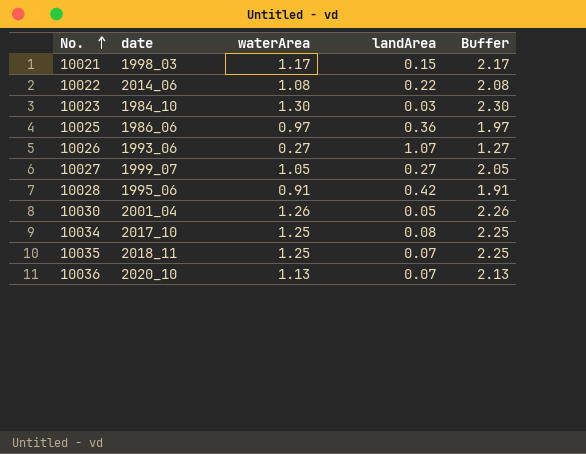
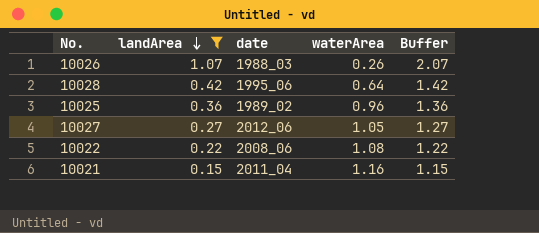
filter: none -> landArea >= 0.15
row order: No. ascending -> landArea descending
column landArea | position: 4 -> 2
column Buffer | formula: [waterArea] + 1 -> [landArea] + 1
10026 | date: 1993_06 -> 1988_03
10026 | waterArea: 0.27 -> 0.26
10028 | waterArea: 0.91 -> 0.64
10025 | date: 1986_06 -> 1989_02
10025 | waterArea: 0.97 -> 0.96
10027 | date: 1999_07 -> 2012_06
10022 | date: 2014_06 -> 2008_06
10021 | date: 1998_03 -> 2011_04
10021 | waterArea: 1.17 -> 1.16

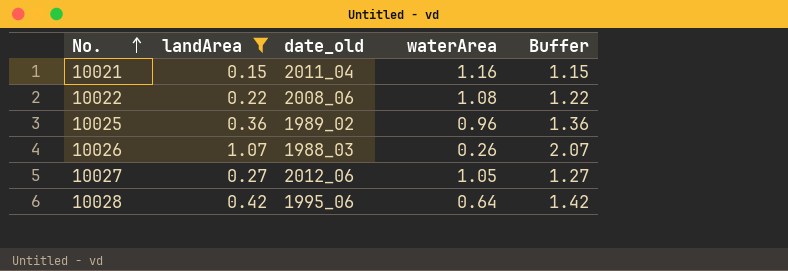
row order: landArea descending -> No. ascending
column name: date -> date_old

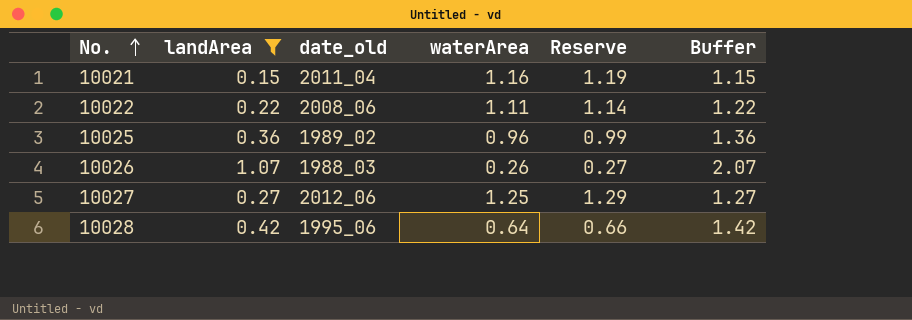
column Reserve | formula: none -> [waterArea] * 1.03
10022 | waterArea: 1.08 -> 1.11
10027 | waterArea: 1.05 -> 1.25

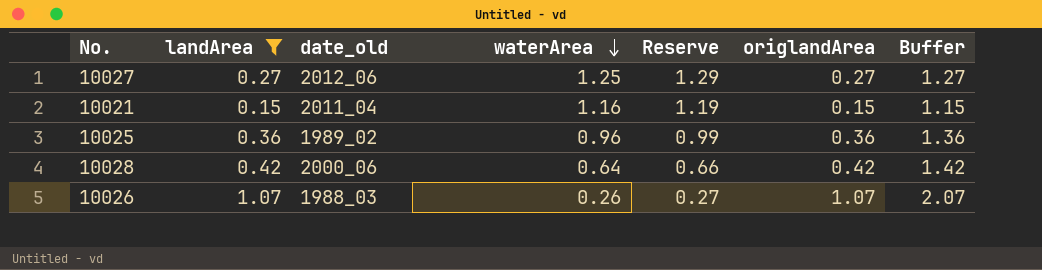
row order: No. ascending -> waterArea descending
column origlandArea | position: none -> 6
row 10022: 0.22 | 2008_06 | 1.11 | 1.14 | 1.22 -> none
10028 | date_old: 1995_06 -> 2000_06

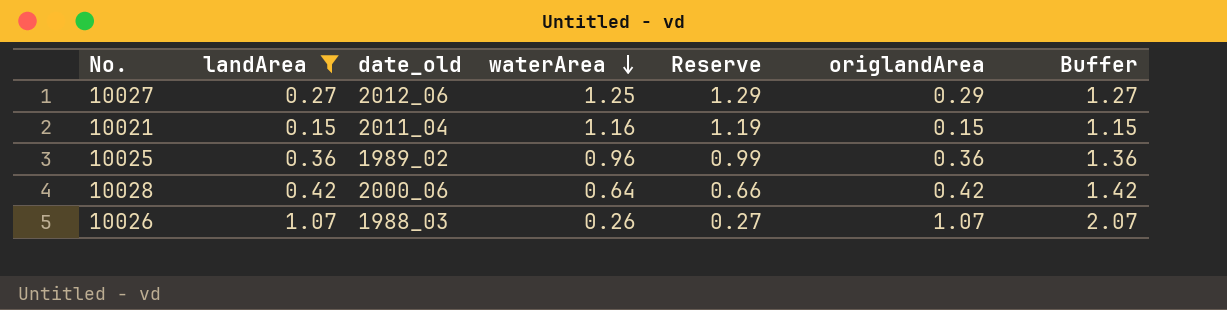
10027 | origlandArea: 0.27 -> 0.29

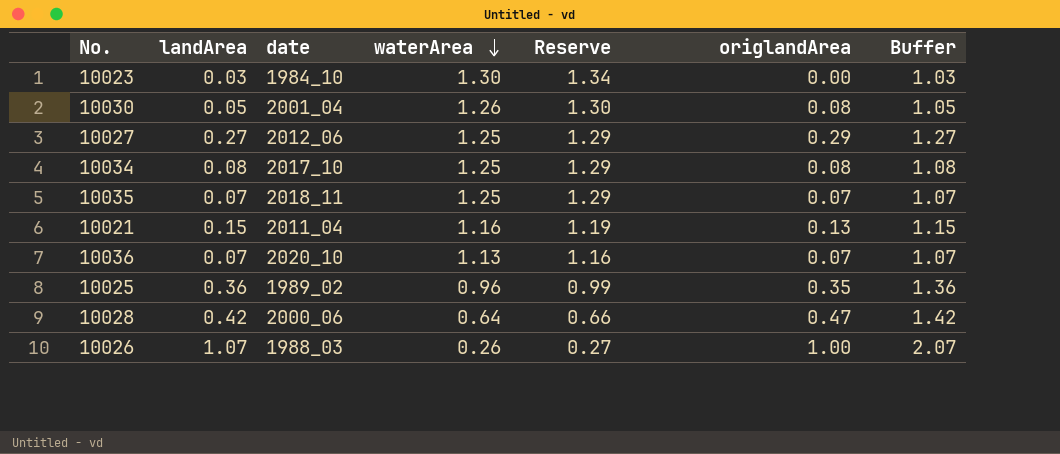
filter: landArea >= 0.15 -> none
column name: date_old -> date
10021 | origlandArea: 0.15 -> 0.13
10025 | origlandArea: 0.36 -> 0.35
10028 | origlandArea: 0.42 -> 0.47
10026 | origlandArea: 1.07 -> 1.00

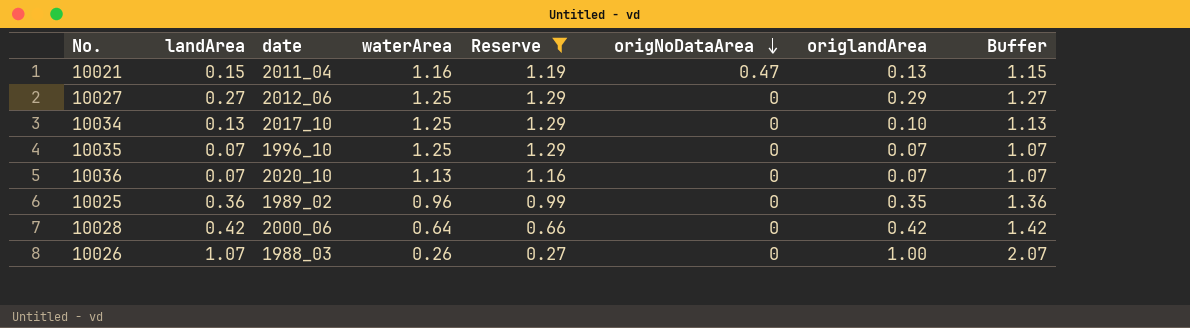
filter: none -> Reserve <= 1.29
row order: waterArea descending -> origNoDataArea descending
column origNoDataArea | position: none -> 6
10034 | landArea: 0.08 -> 0.13
10034 | origlandArea: 0.08 -> 0.10
10034 | Buffer: 1.08 -> 1.13
10035 | date: 2018_11 -> 1996_10
10028 | origlandArea: 0.47 -> 0.42

